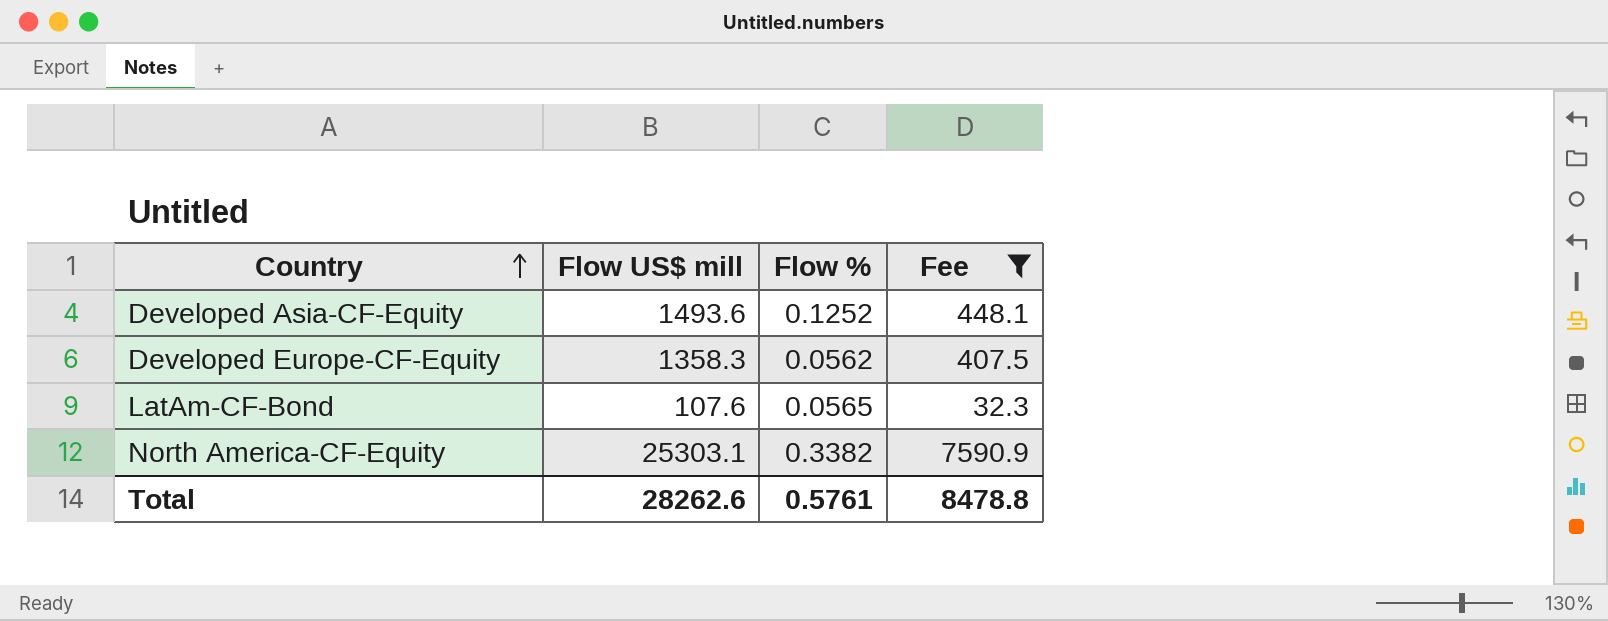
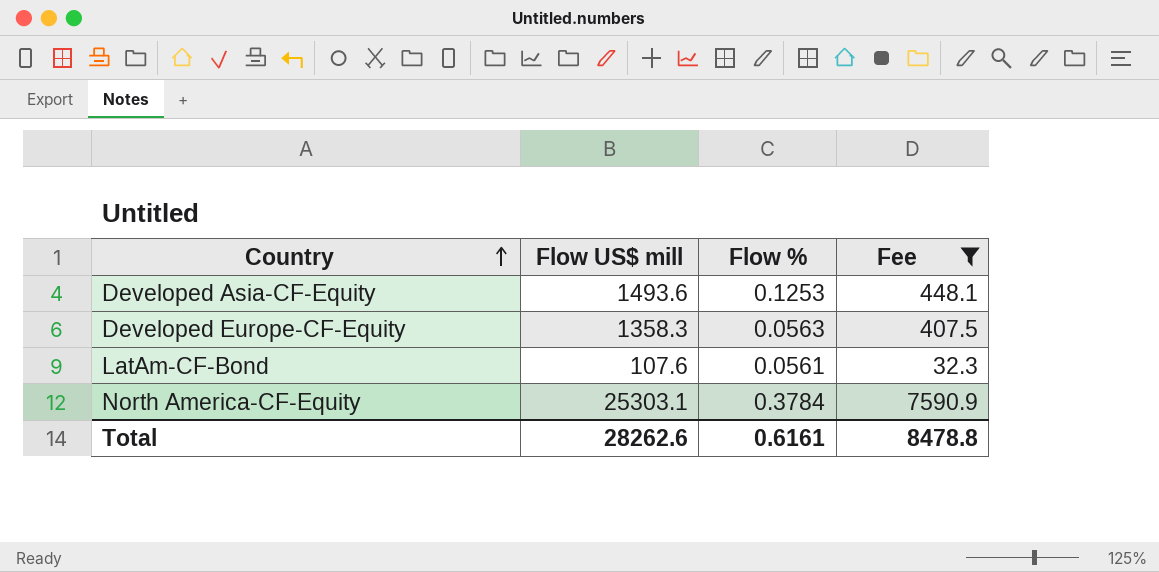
Developed Asia-CF-Equity | Flow %: 0.1252 -> 0.1253
Developed Europe-CF-Equity | Flow %: 0.0562 -> 0.0563
LatAm-CF-Bond | Flow %: 0.0565 -> 0.0561
North America-CF-Equity | Flow %: 0.3382 -> 0.3784
Total | Flow %: 0.5761 -> 0.6161

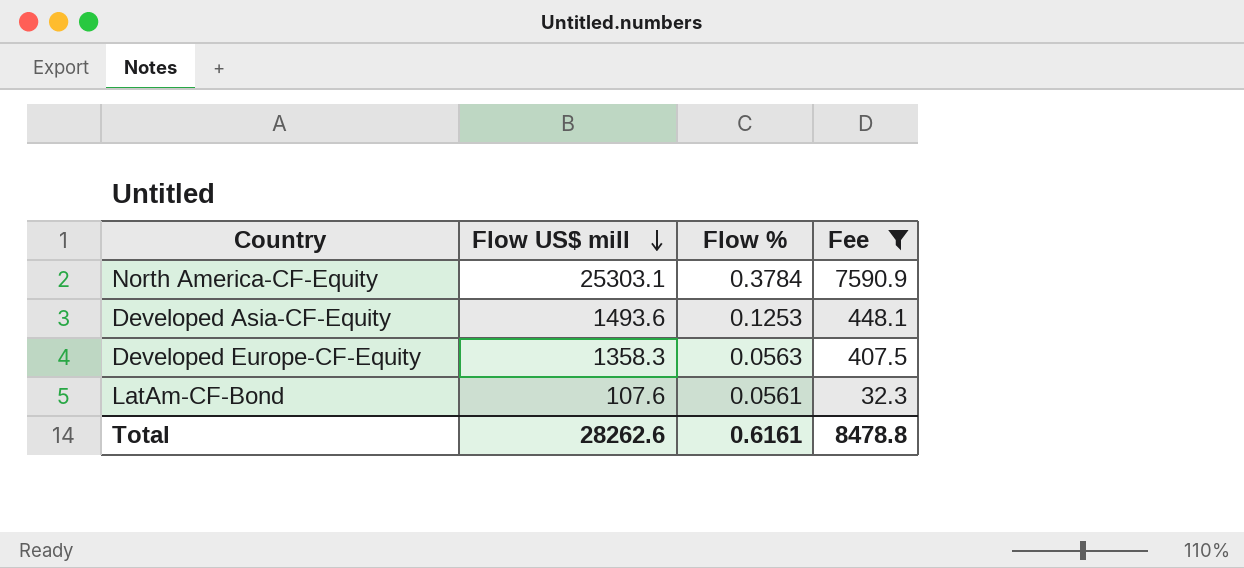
row order: Country ascending -> Flow US$ mill descending

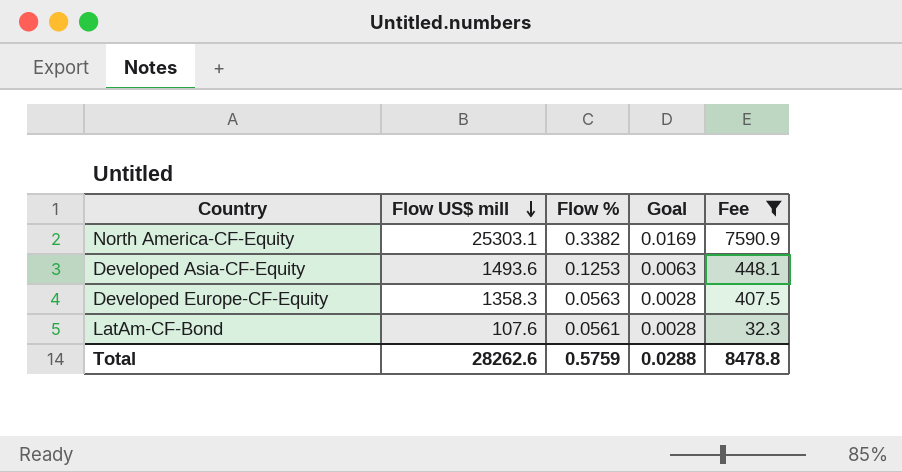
column Goal | formula: none -> [Flow %] * 0.05
North America-CF-Equity | Flow %: 0.3784 -> 0.3382
Total | Flow %: 0.6161 -> 0.5759

